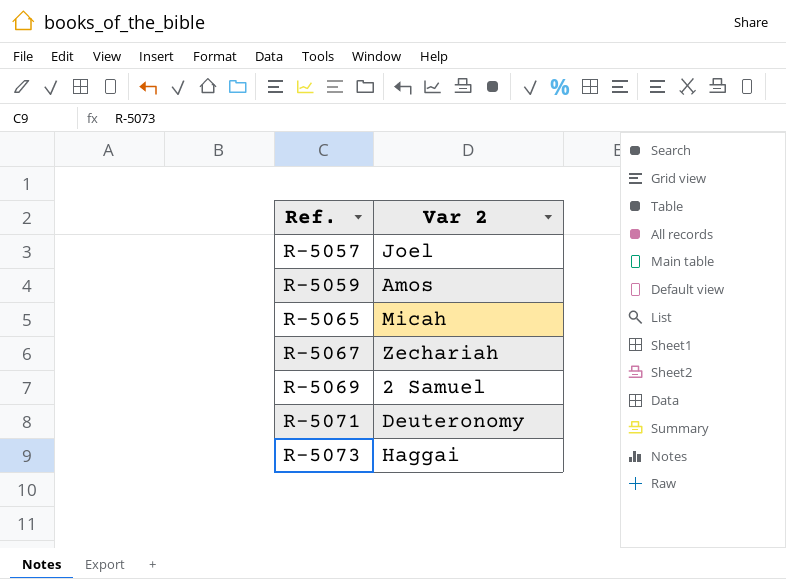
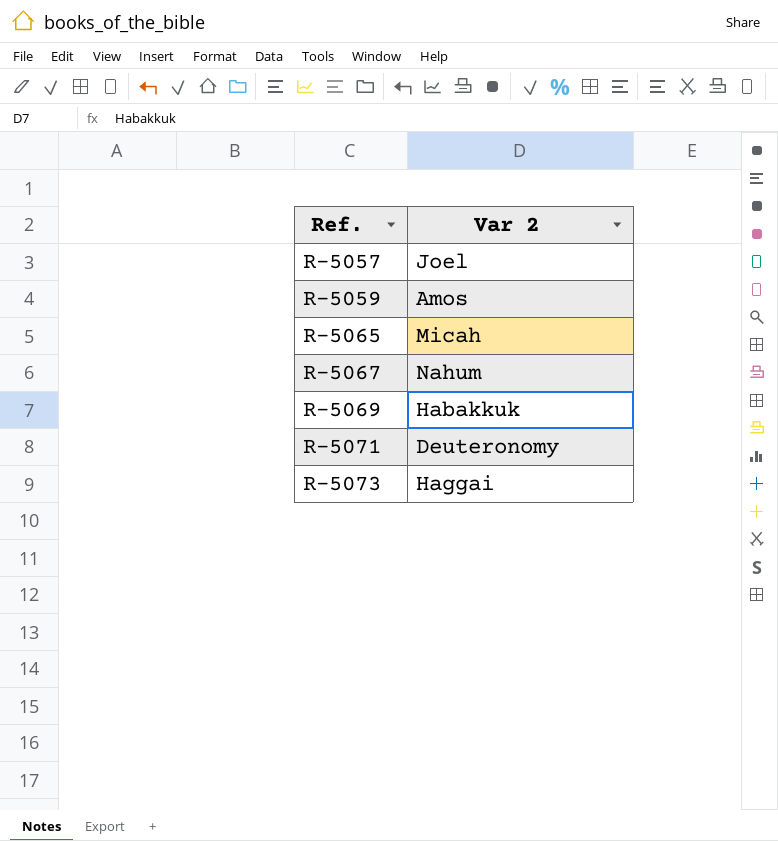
R-5067 | Var 2: Zechariah -> Nahum
R-5069 | Var 2: 2 Samuel -> Habakkuk

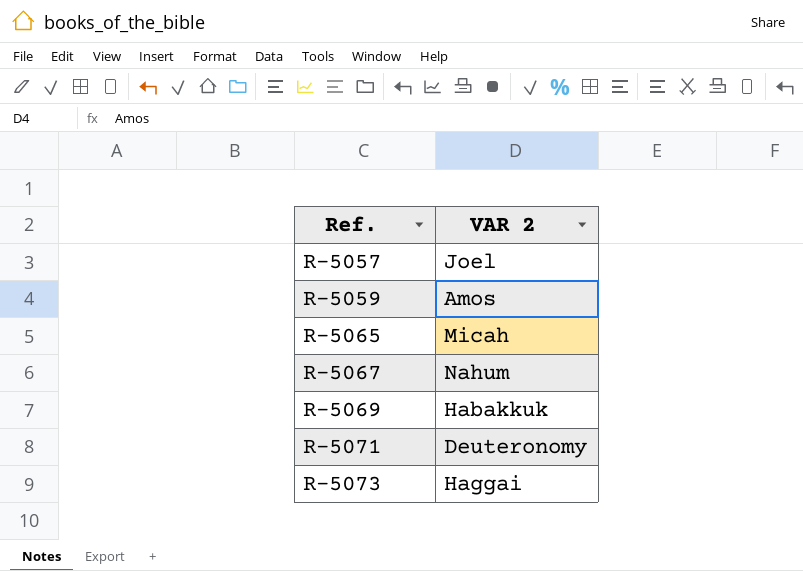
column name: Var 2 -> VAR 2

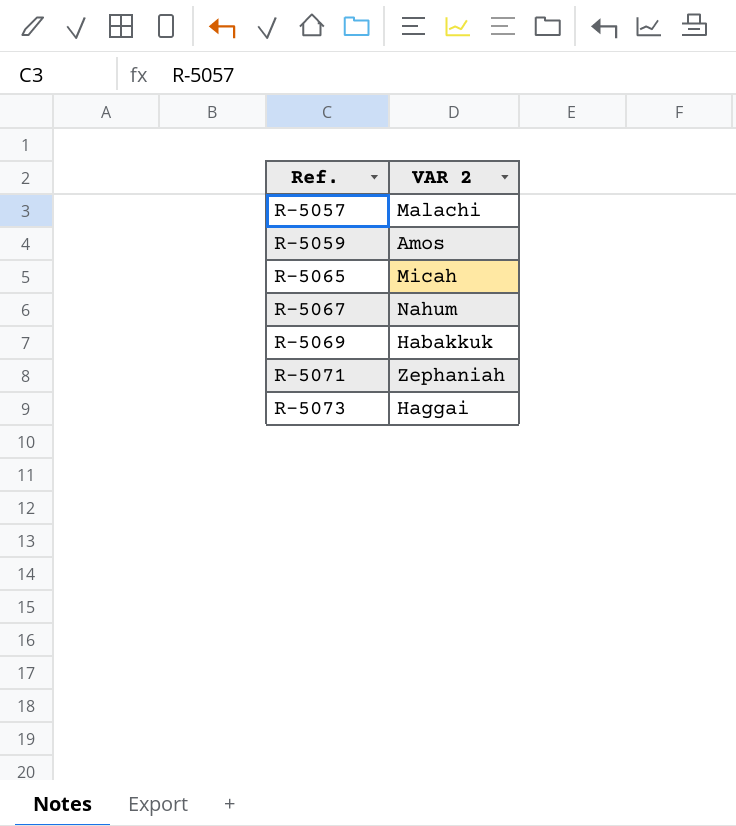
R-5057 | VAR 2: Joel -> Malachi
R-5071 | VAR 2: Deuteronomy -> Zephaniah

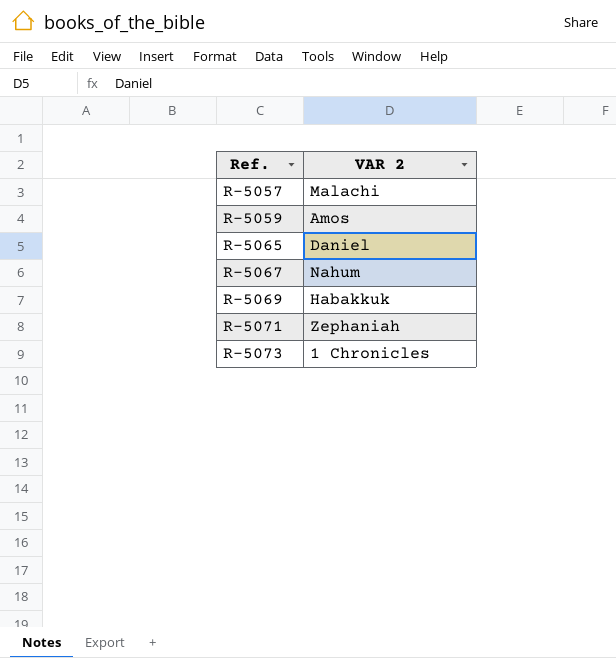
R-5065 | VAR 2: Micah -> Daniel
R-5073 | VAR 2: Haggai -> 1 Chronicles

